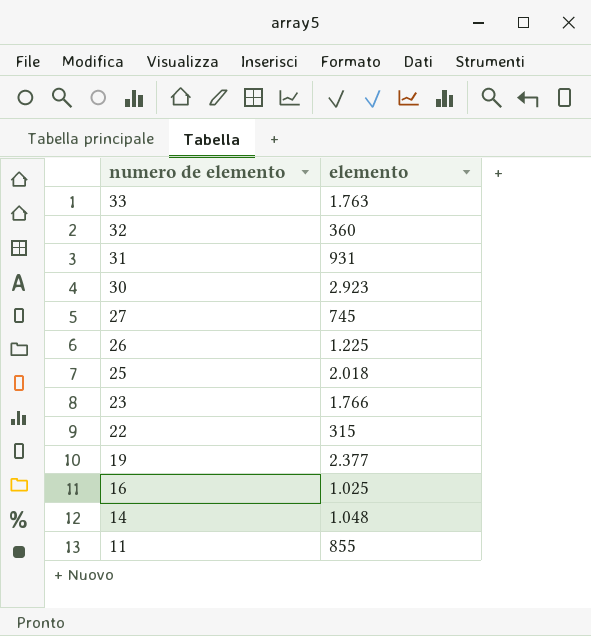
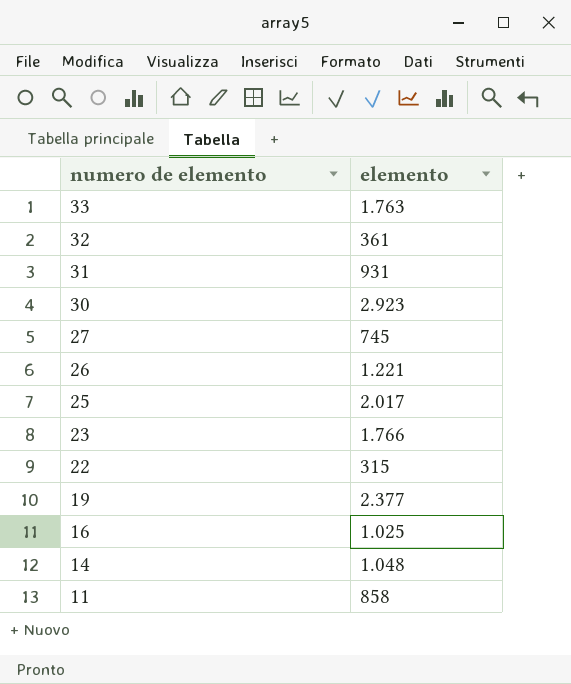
32 | elemento: 360 -> 361
26 | elemento: 1.225 -> 1.221
25 | elemento: 2.018 -> 2.017
11 | elemento: 855 -> 858

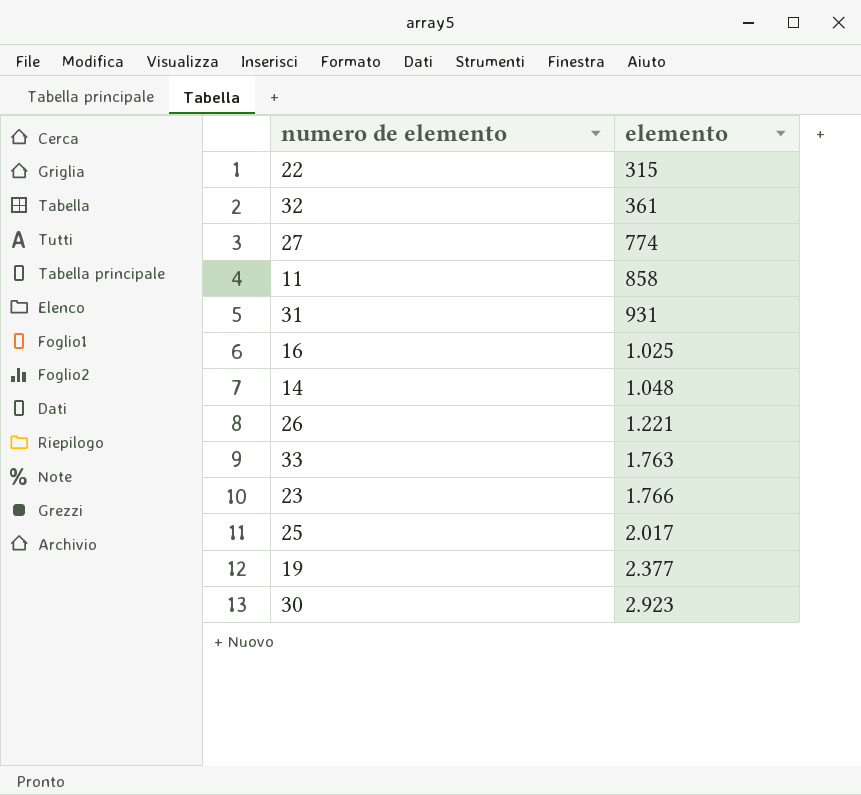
row order: numero de elemento descending -> elemento ascending
27 | elemento: 745 -> 774

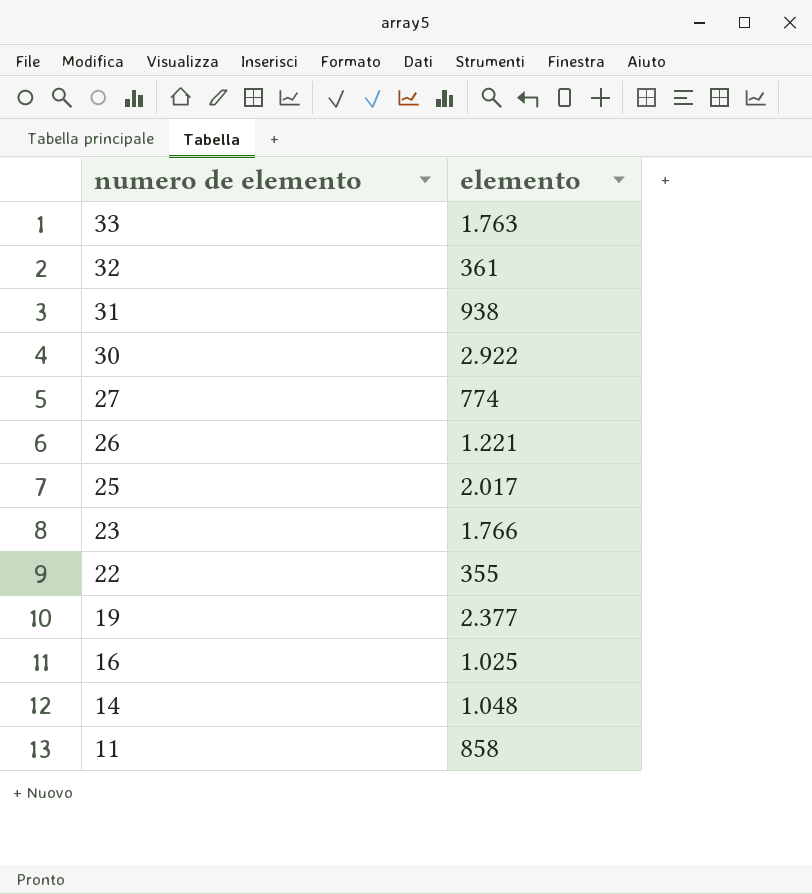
row order: elemento ascending -> numero de elemento descending
31 | elemento: 931 -> 938
30 | elemento: 2.923 -> 2.922
22 | elemento: 315 -> 355

